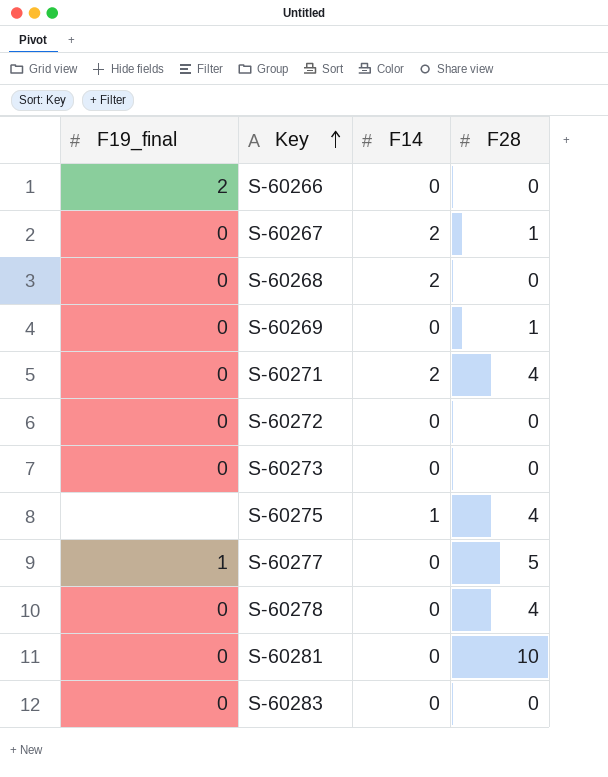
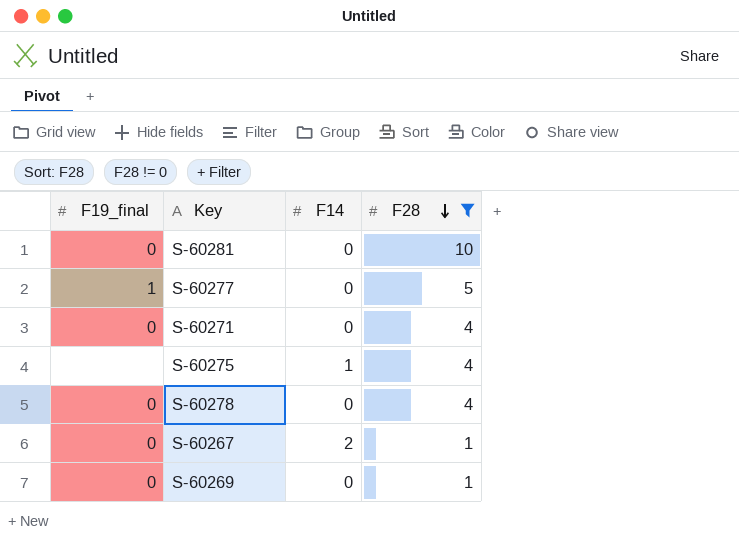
filter: none -> F28 != 0
row order: Key ascending -> F28 descending
S-60271 | F14: 2 -> 0

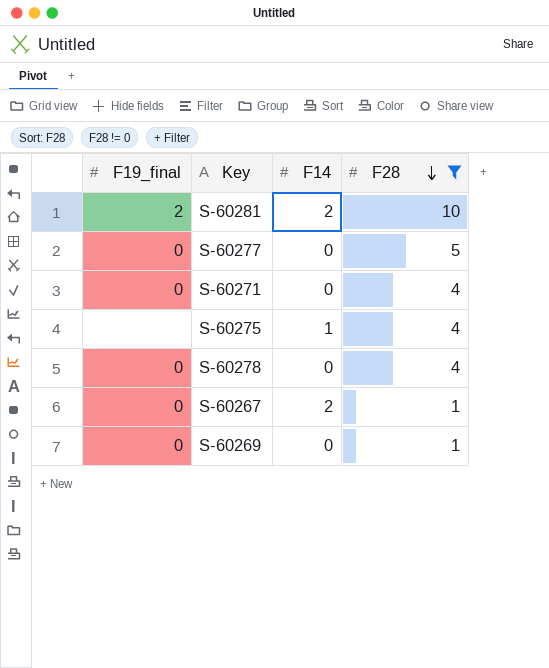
S-60281 | F19_final: 0 -> 2
S-60281 | F14: 0 -> 2
S-60277 | F19_final: 1 -> 0

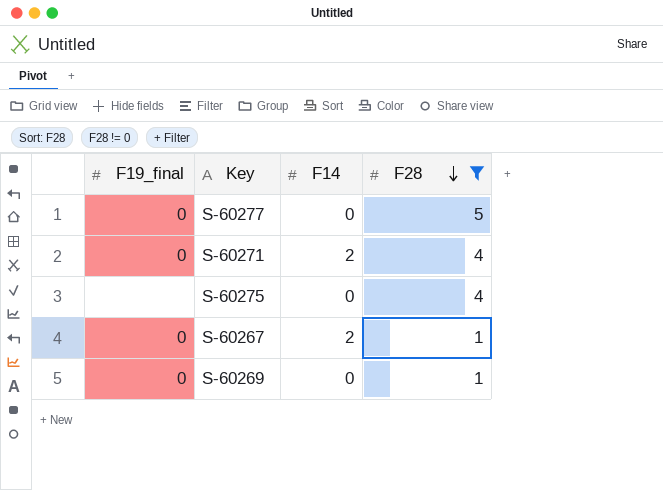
row S-60281: 2 | 2 | 10 -> none
row S-60278: 0 | 0 | 4 -> none
S-60271 | F14: 0 -> 2
S-60275 | F14: 1 -> 0

